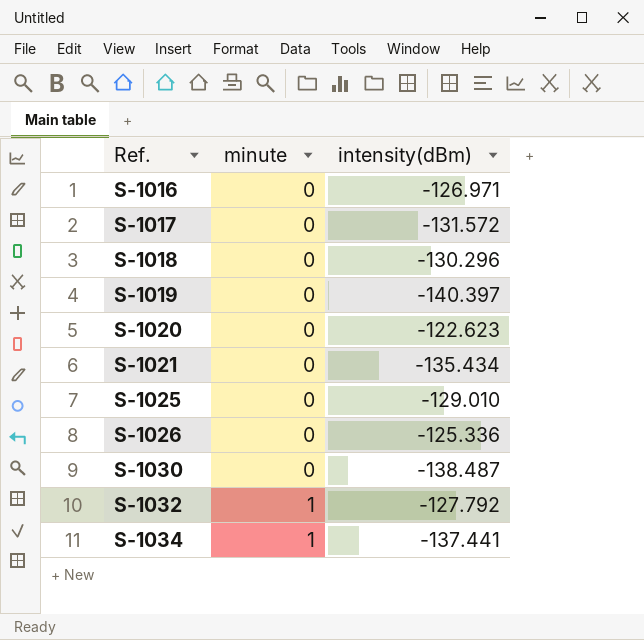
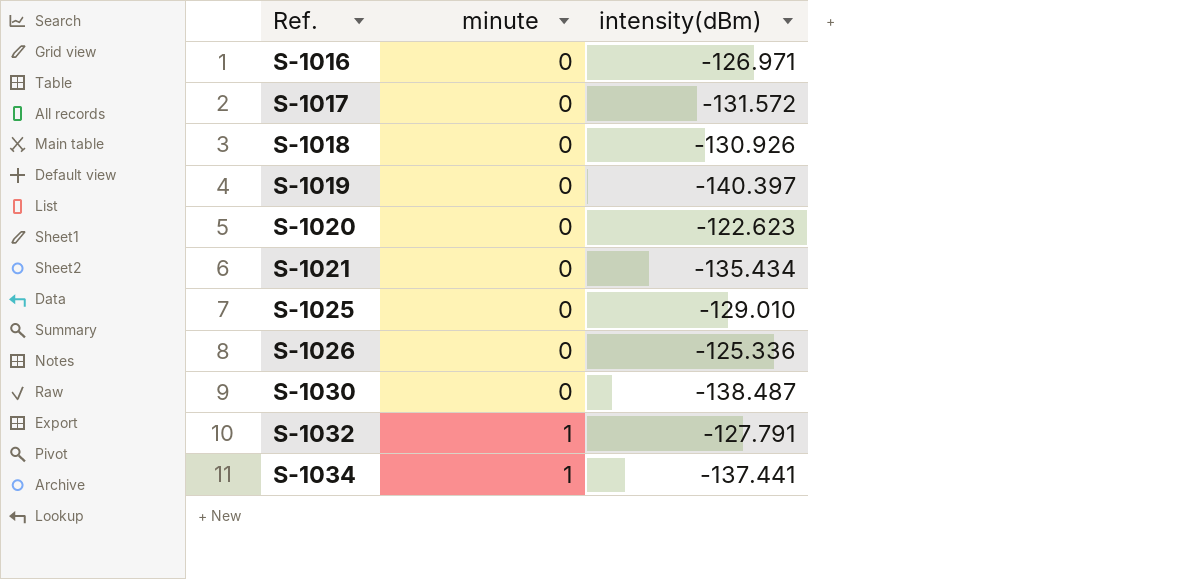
S-1018 | intensity(dBm): -130.296 -> -130.926
S-1032 | intensity(dBm): -127.792 -> -127.791

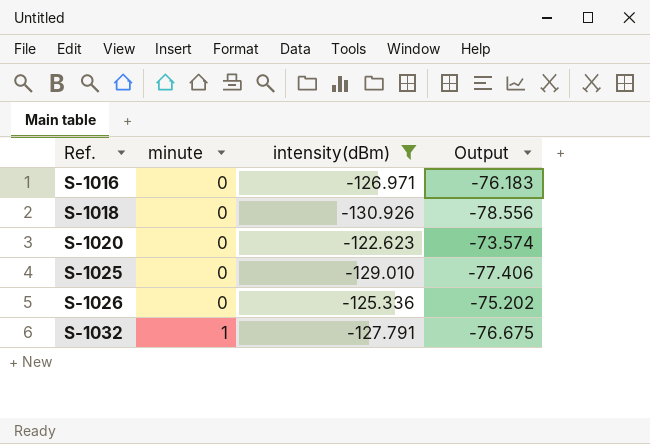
filter: none -> intensity(dBm) >= -130.926
column Output | formula: none -> [intensity(dBm)] * 0.6

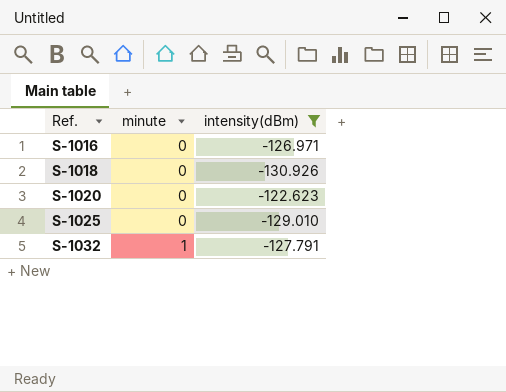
column Output | formula: [intensity(dBm)] * 0.6 -> none
row S-1026: 0 | -125.336 | -75.202 -> none

